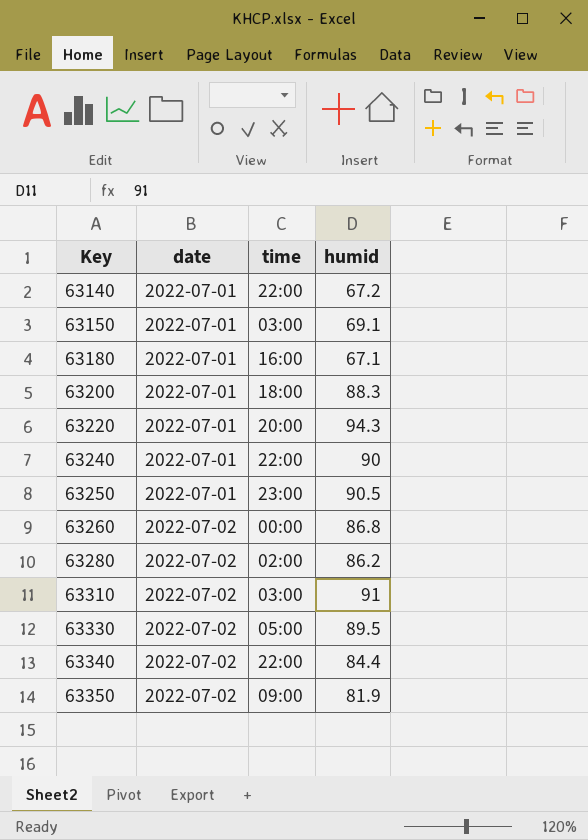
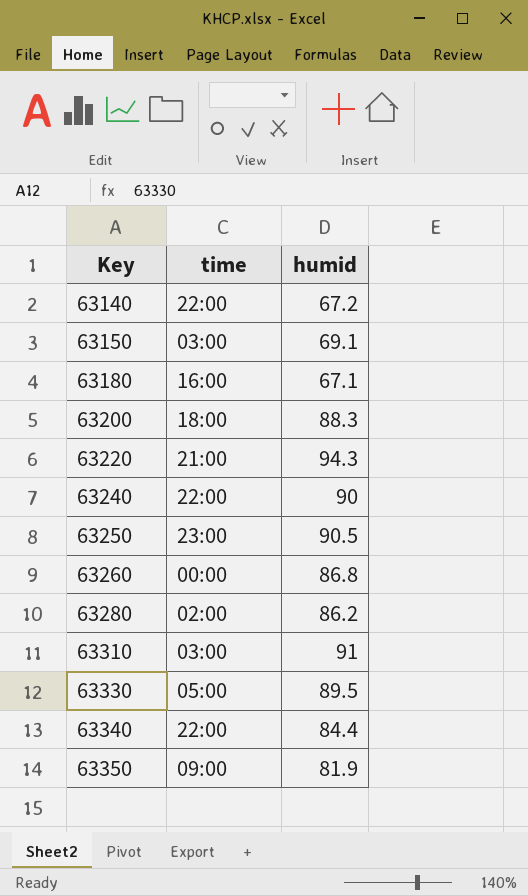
column date | position: 2 -> none
63220 | time: 20:00 -> 21:00

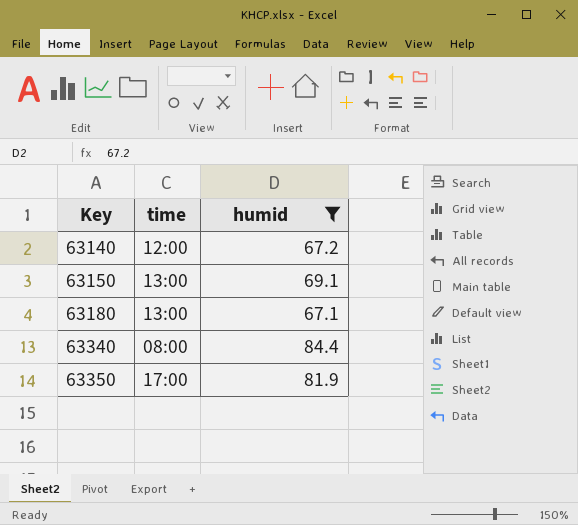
filter: none -> humid <= 84.4
63140 | time: 22:00 -> 12:00
63150 | time: 03:00 -> 13:00
63180 | time: 16:00 -> 13:00
63340 | time: 22:00 -> 08:00
63350 | time: 09:00 -> 17:00

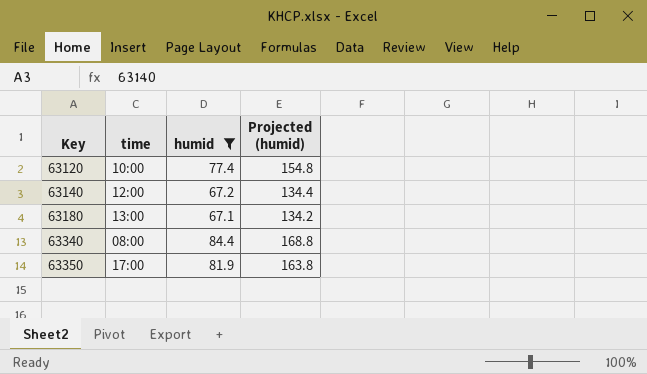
column Projected (humid) | formula: none -> [humid] * 2
row 63150: 13:00 | 69.1 -> none
row 63120: none -> 10:00 | 77.4 | 154.8

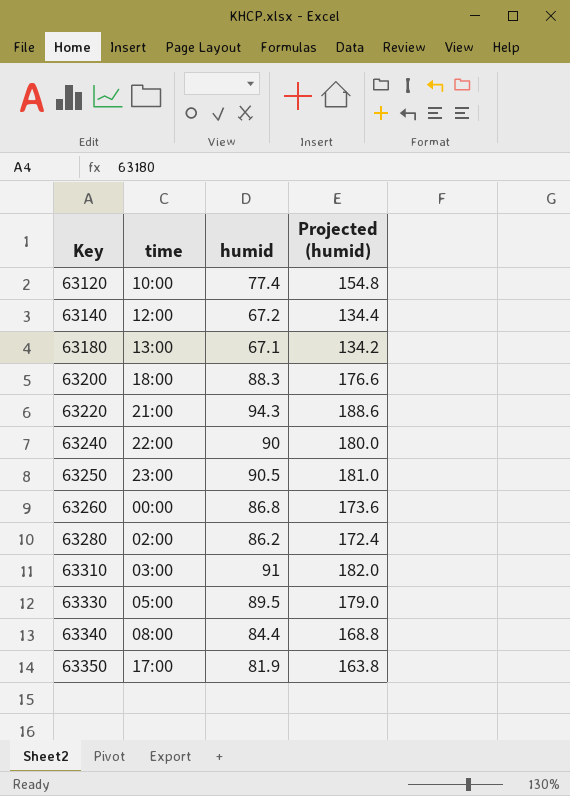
filter: humid <= 84.4 -> none

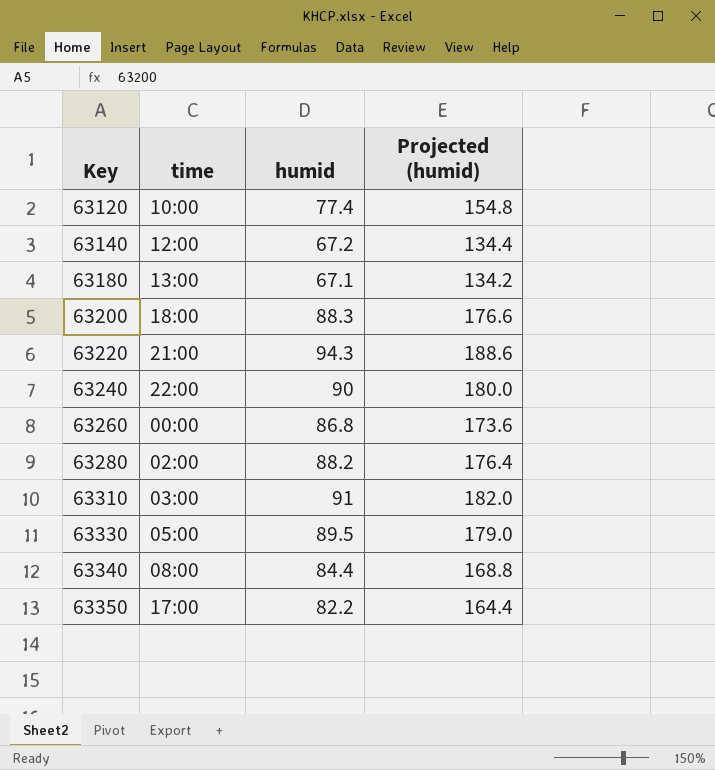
row 63250: 23:00 | 90.5 | 181.0 -> none
63280 | humid: 86.2 -> 88.2
63280 | Projected (humid): 172.4 -> 176.4
63350 | humid: 81.9 -> 82.2
63350 | Projected (humid): 163.8 -> 164.4

